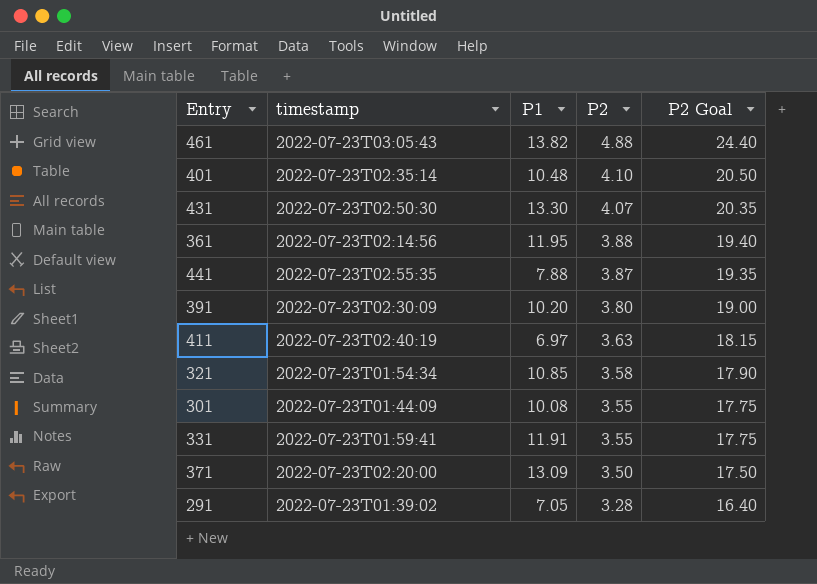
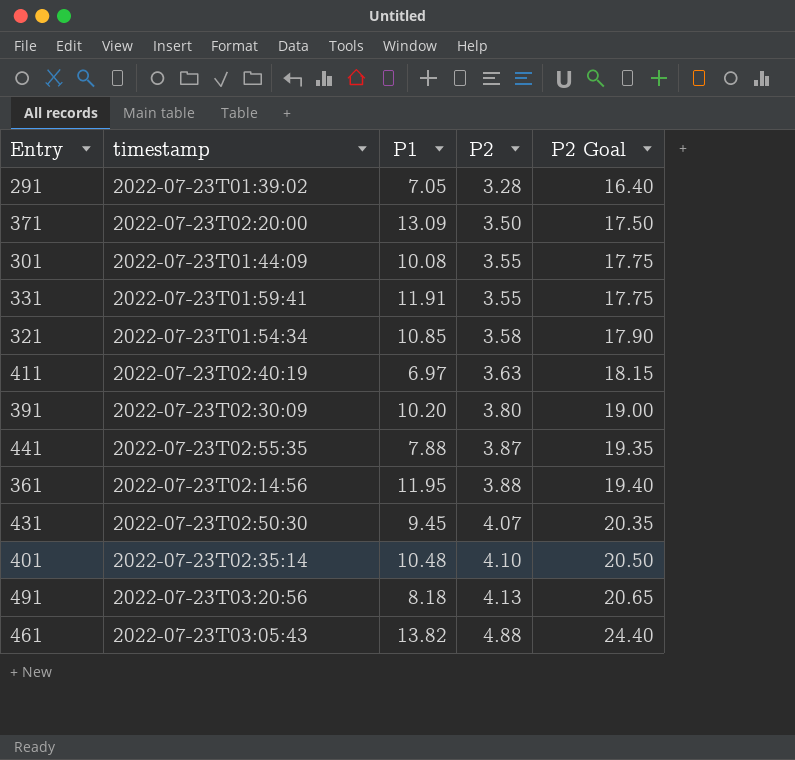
row order: P2 descending -> P2 ascending
431 | P1: 13.30 -> 9.45
row 491: none -> 2022-07-23T03:20:56 | 8.18 | 4.13 | 20.65

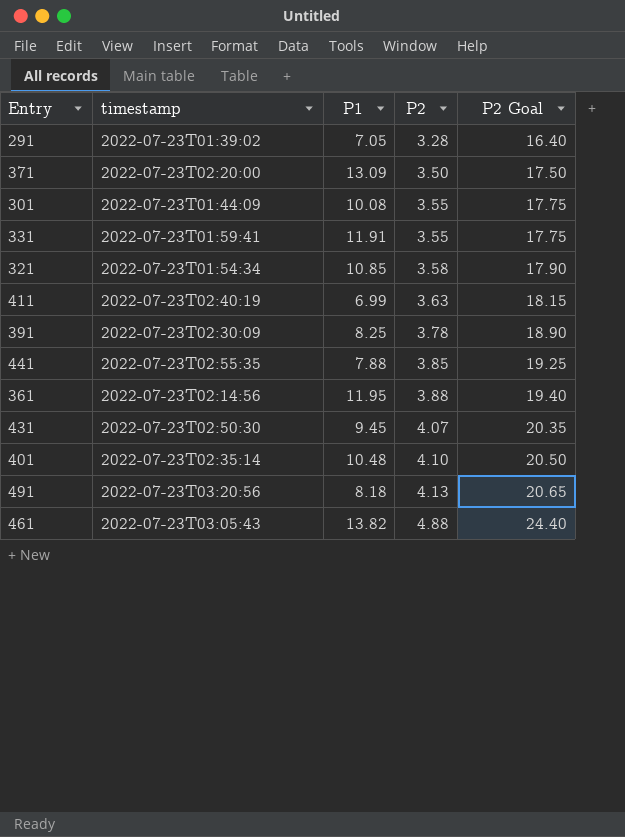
411 | P1: 6.97 -> 6.99
391 | P1: 10.20 -> 8.25
391 | P2: 3.80 -> 3.78
391 | P2 Goal: 19.00 -> 18.90
441 | P2: 3.87 -> 3.85
441 | P2 Goal: 19.35 -> 19.25

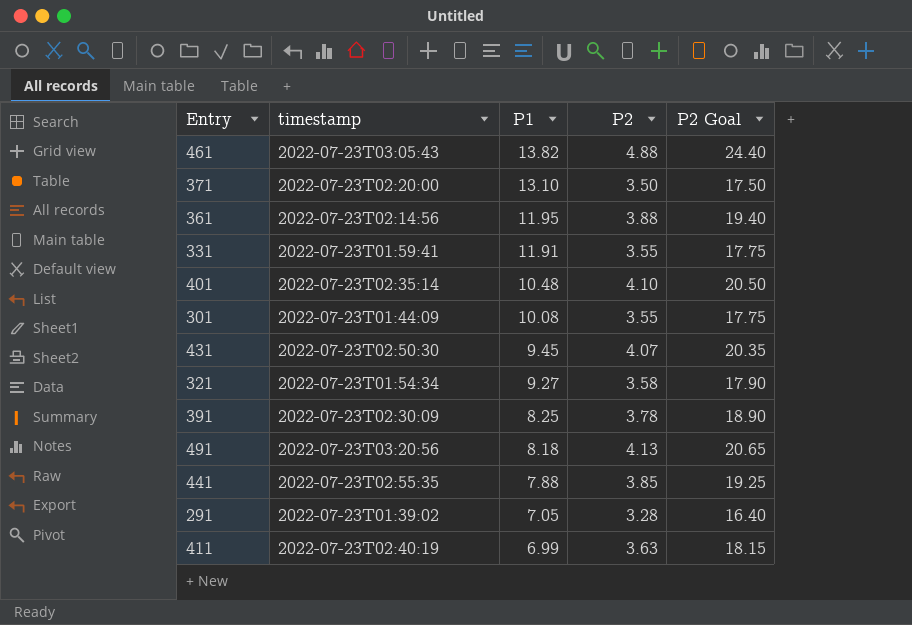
row order: P2 ascending -> P1 descending
371 | P1: 13.09 -> 13.10
321 | P1: 10.85 -> 9.27

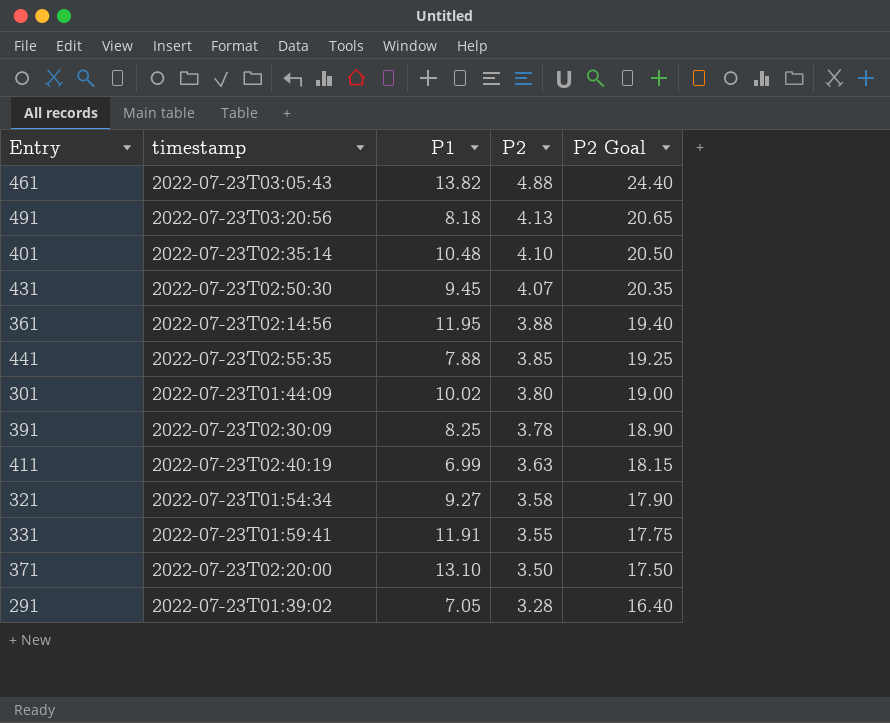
row order: P1 descending -> P2 descending
301 | P1: 10.08 -> 10.02
301 | P2: 3.55 -> 3.80
301 | P2 Goal: 17.75 -> 19.00

